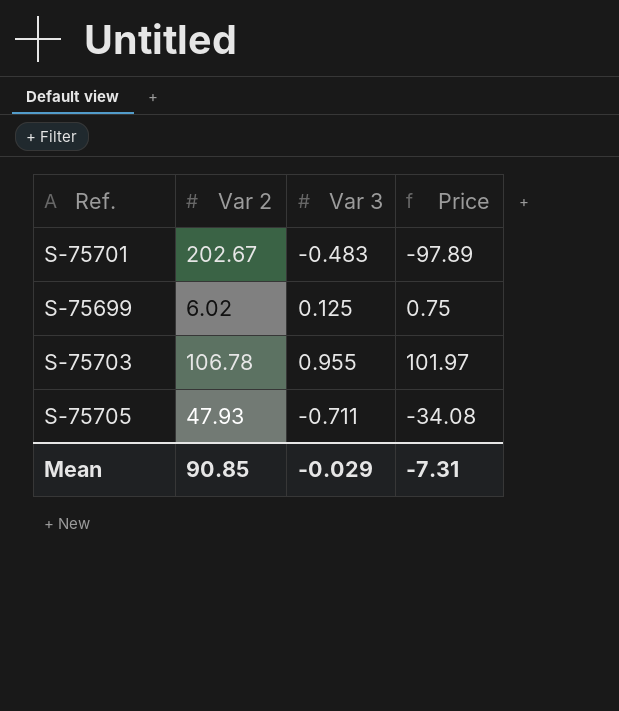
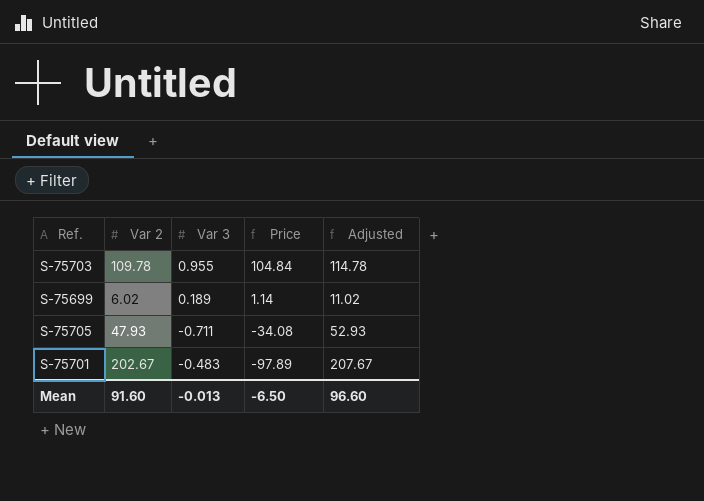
row order: none -> Price descending
column Adjusted | formula: none -> [Var 2] + 5
S-75703 | Var 2: 106.78 -> 109.78
S-75703 | Price: 101.97 -> 104.84
S-75699 | Var 3: 0.125 -> 0.189
S-75699 | Price: 0.75 -> 1.14
Mean | Var 2: 90.85 -> 91.60
Mean | Var 3: -0.029 -> -0.013
Mean | Price: -7.31 -> -6.50

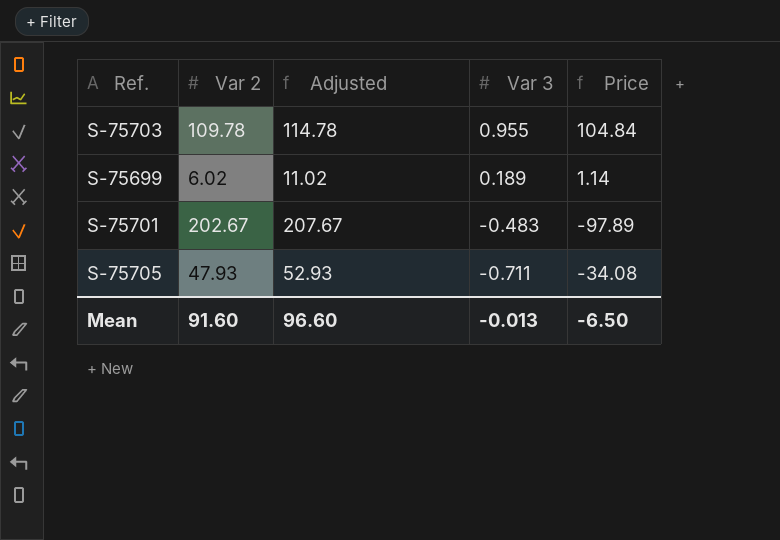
row order: Price descending -> Var 3 descending
column Adjusted | position: 5 -> 3

